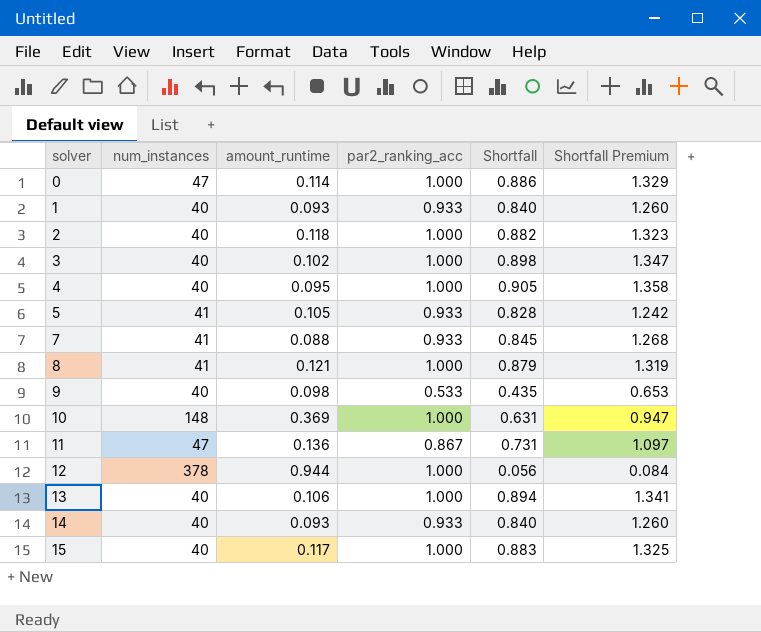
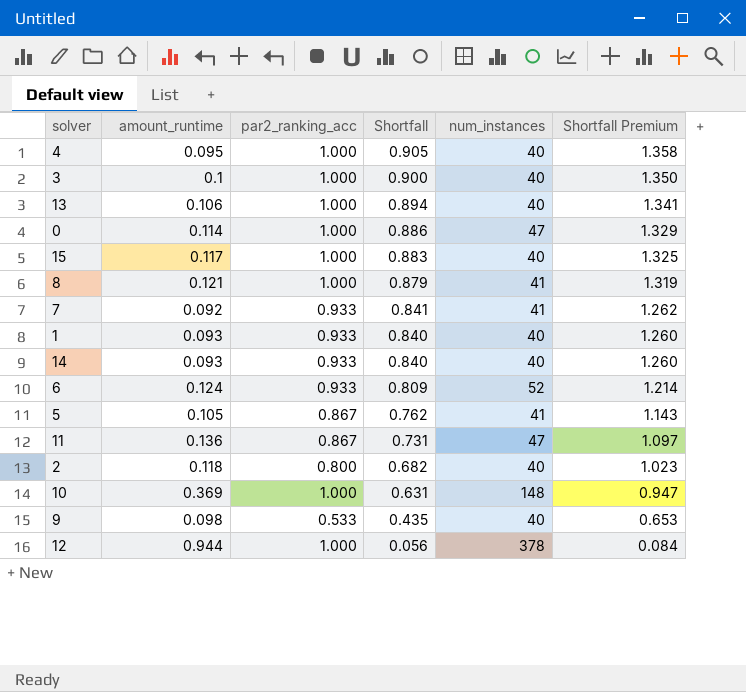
row order: solver ascending -> Shortfall descending
column num_instances | position: 2 -> 5
3 | amount_runtime: 0.102 -> 0.1
3 | Shortfall: 0.898 -> 0.900
3 | Shortfall Premium: 1.347 -> 1.350
7 | amount_runtime: 0.088 -> 0.092
7 | Shortfall: 0.845 -> 0.841
7 | Shortfall Premium: 1.268 -> 1.262
row 6: none -> 0.124 | 0.933 | 0.809 | 52 | 1.214
5 | par2_ranking_acc: 0.933 -> 0.867
5 | Shortfall: 0.828 -> 0.762
5 | Shortfall Premium: 1.242 -> 1.143
2 | par2_ranking_acc: 1.000 -> 0.800
2 | Shortfall: 0.882 -> 0.682
2 | Shortfall Premium: 1.323 -> 1.023

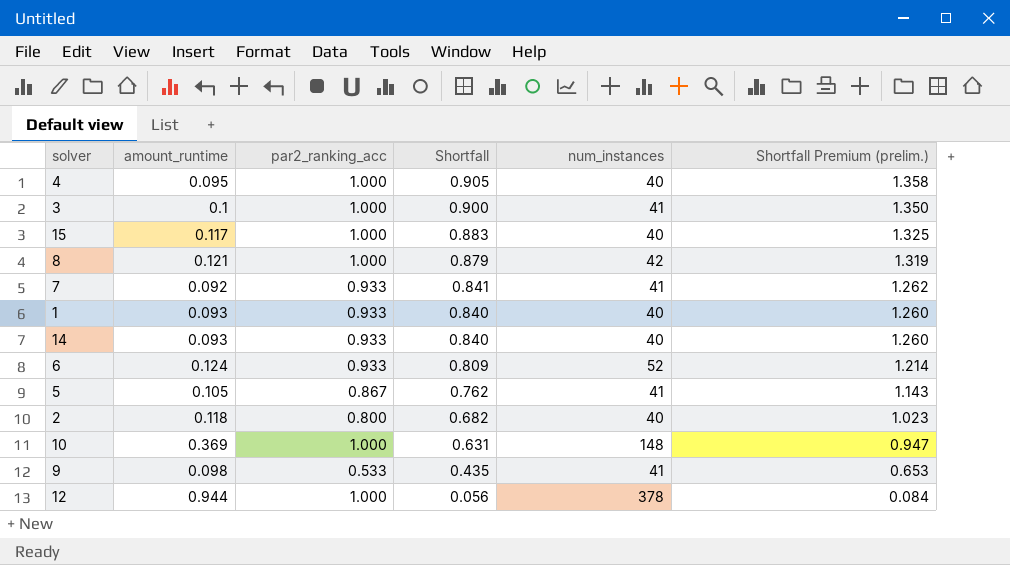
column name: Shortfall Premium -> Shortfall Premium (prelim.)
row 13: 0.106 | 1.000 | 0.894 | 40 | 1.341 -> none
row 0: 0.114 | 1.000 | 0.886 | 47 | 1.329 -> none
row 11: 0.136 | 0.867 | 0.731 | 47 | 1.097 -> none
3 | num_instances: 40 -> 41
8 | num_instances: 41 -> 42
9 | num_instances: 40 -> 41

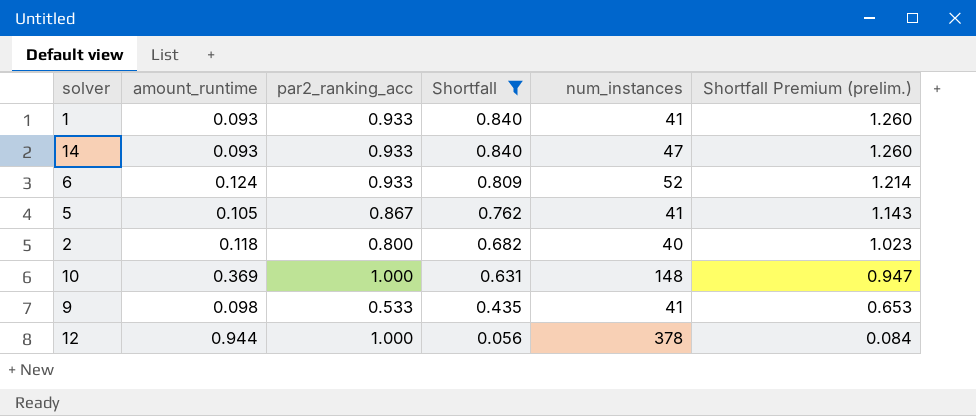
filter: none -> Shortfall <= 0.840
1 | num_instances: 40 -> 41
14 | num_instances: 40 -> 47

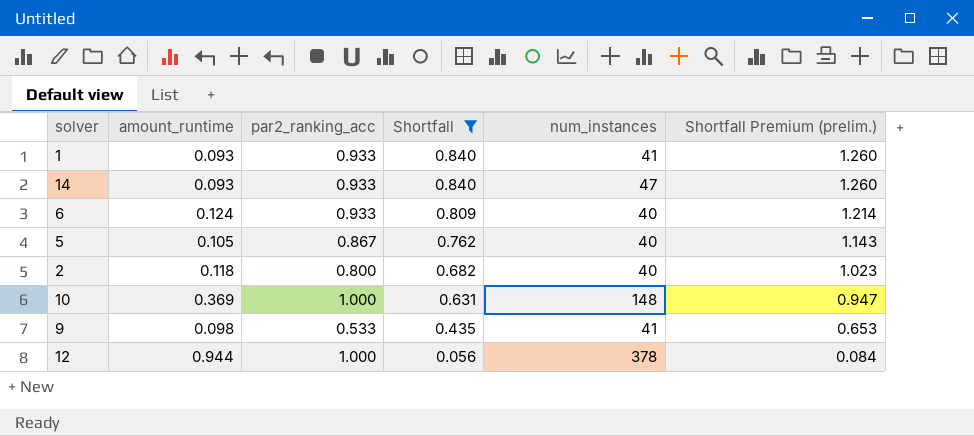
6 | num_instances: 52 -> 40
5 | num_instances: 41 -> 40

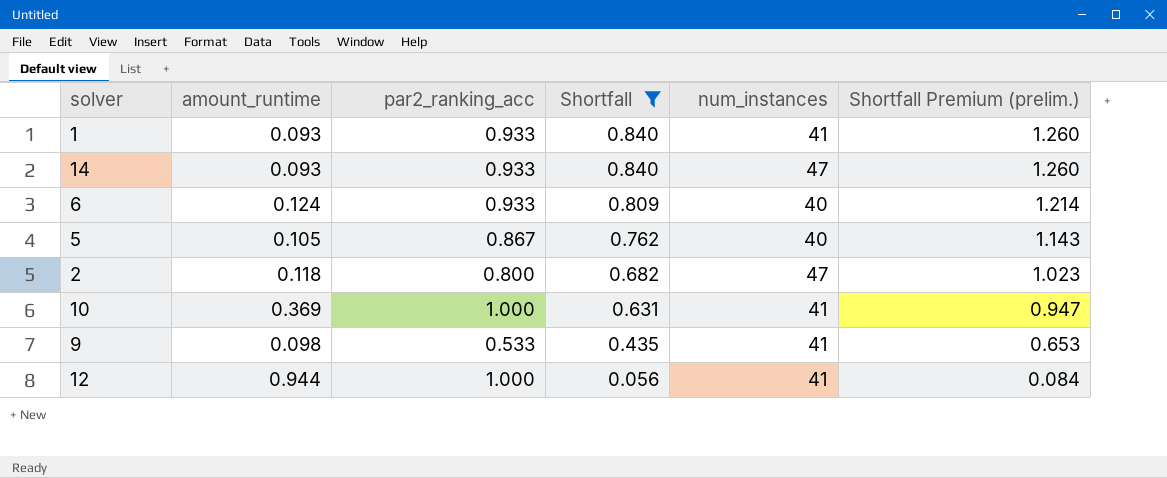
2 | num_instances: 40 -> 47
10 | num_instances: 148 -> 41
12 | num_instances: 378 -> 41

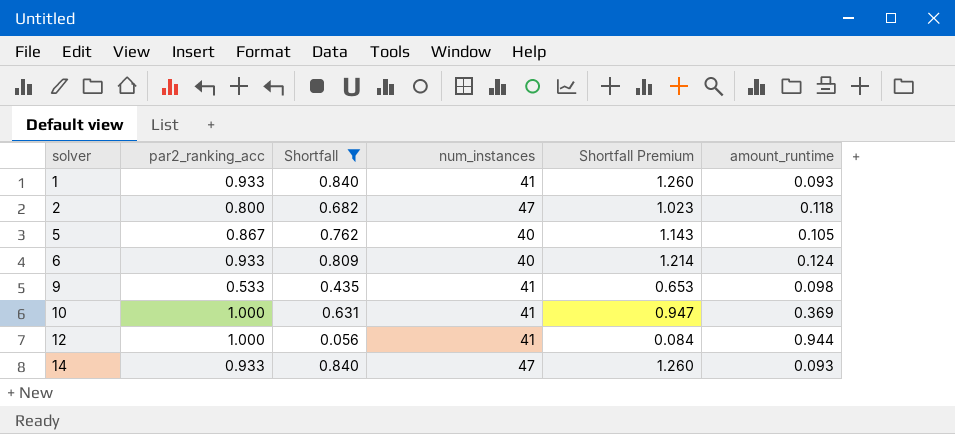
row order: Shortfall descending -> solver ascending
column name: Shortfall Premium (prelim.) -> Shortfall Premium
column amount_runtime | position: 2 -> 6

